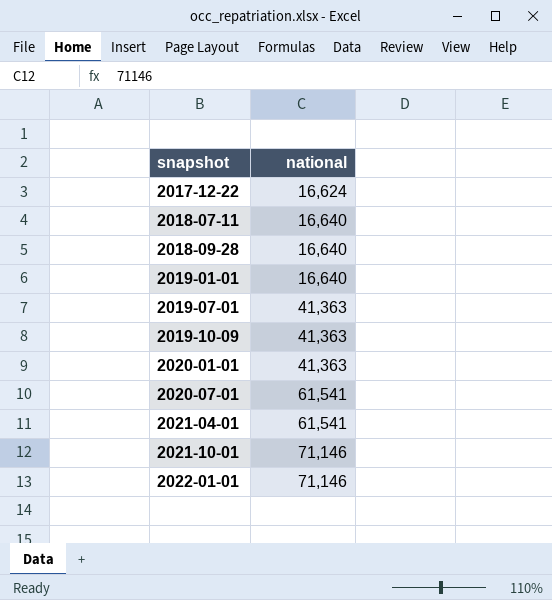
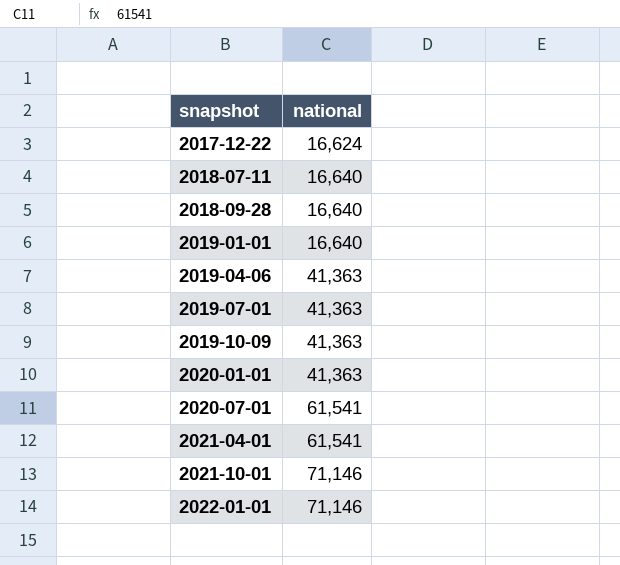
row 2019-04-06: none -> 41,363

